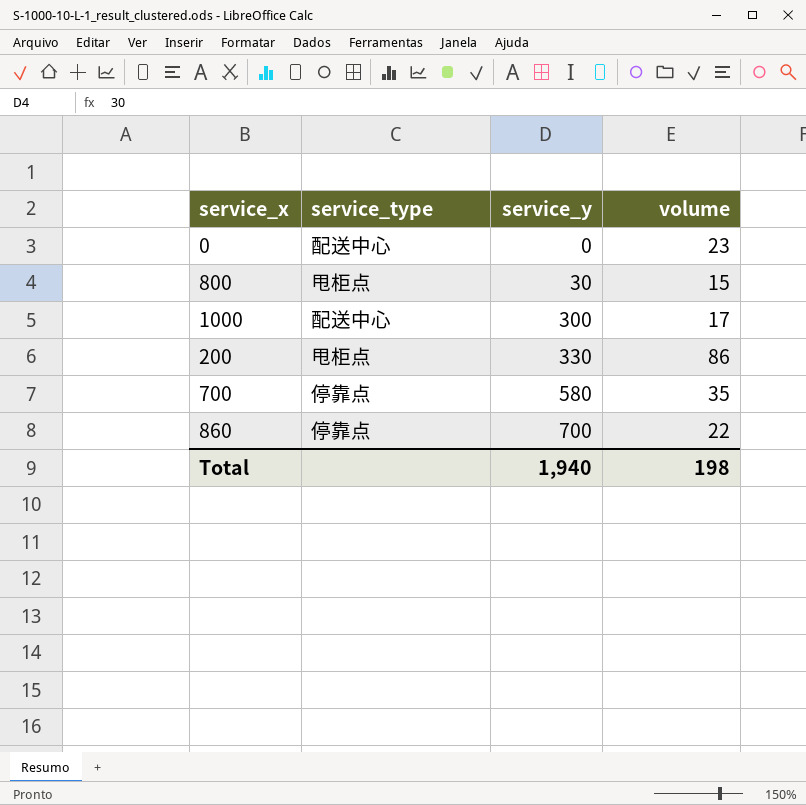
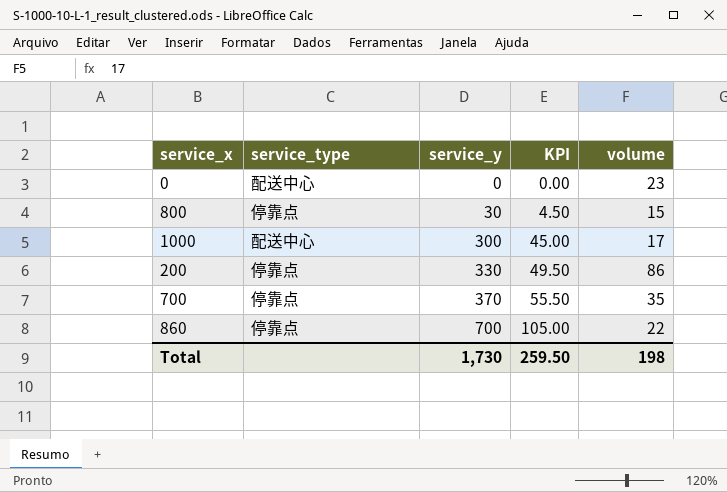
column KPI | formula: none -> [service_y] * 0.15
800 | service_type: 甩柜点 -> 停靠点
200 | service_type: 甩柜点 -> 停靠点
700 | service_y: 580 -> 370
Total | service_y: 1,940 -> 1,730

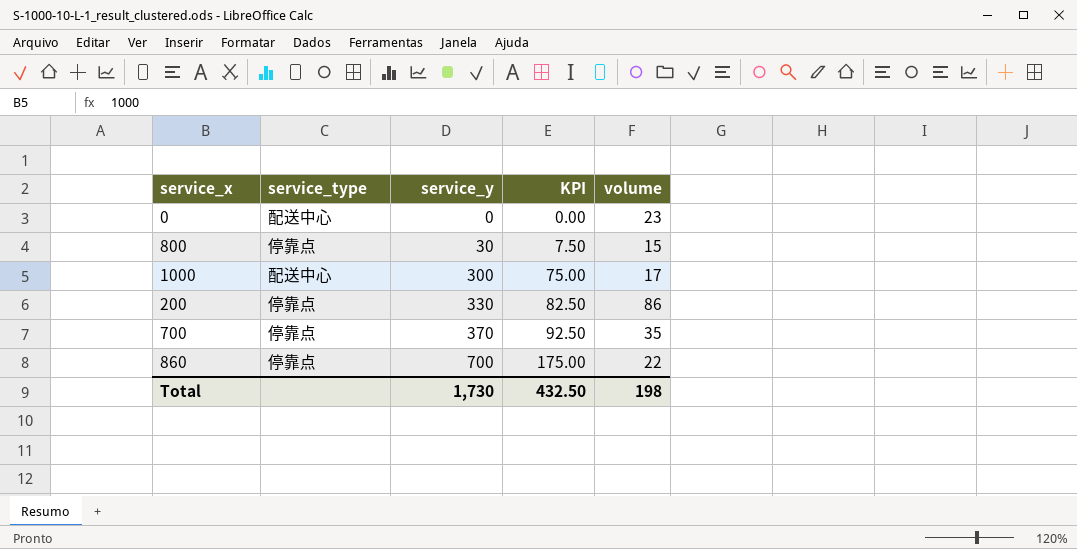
column KPI | formula: [service_y] * 0.15 -> [service_y] * 0.25
Total | KPI: 259.50 -> 432.50

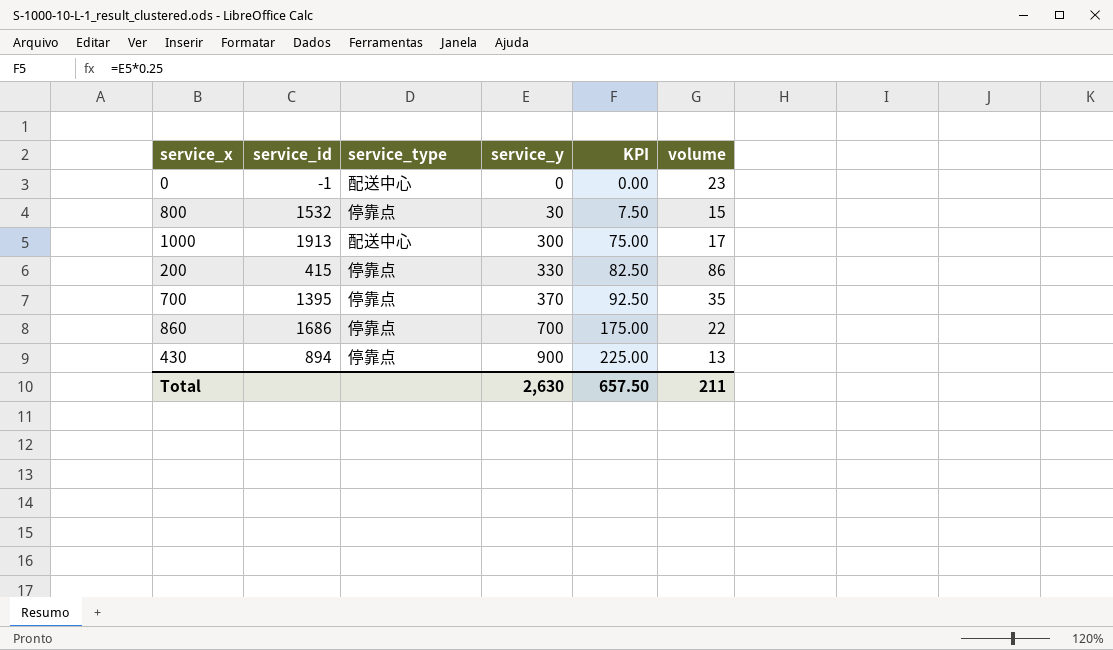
column service_id | position: none -> 2
row 430: none -> 894 | 停靠点 | 900 | 225.00 | 13
Total | service_y: 1,730 -> 2,630
Total | KPI: 432.50 -> 657.50
Total | volume: 198 -> 211

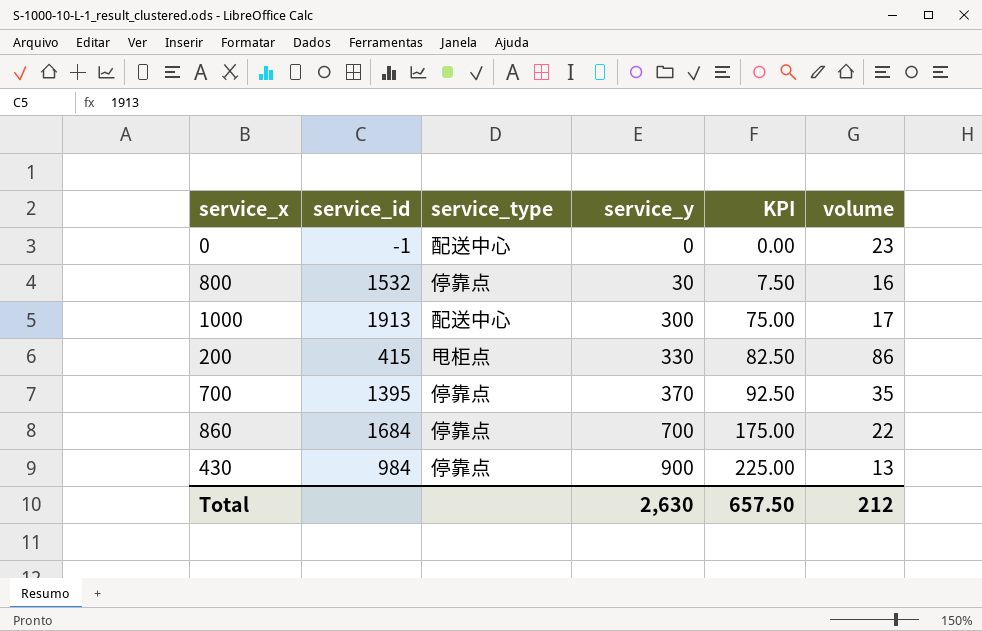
800 | volume: 15 -> 16
200 | service_type: 停靠点 -> 甩柜点
860 | service_id: 1686 -> 1684
430 | service_id: 894 -> 984
Total | volume: 211 -> 212

